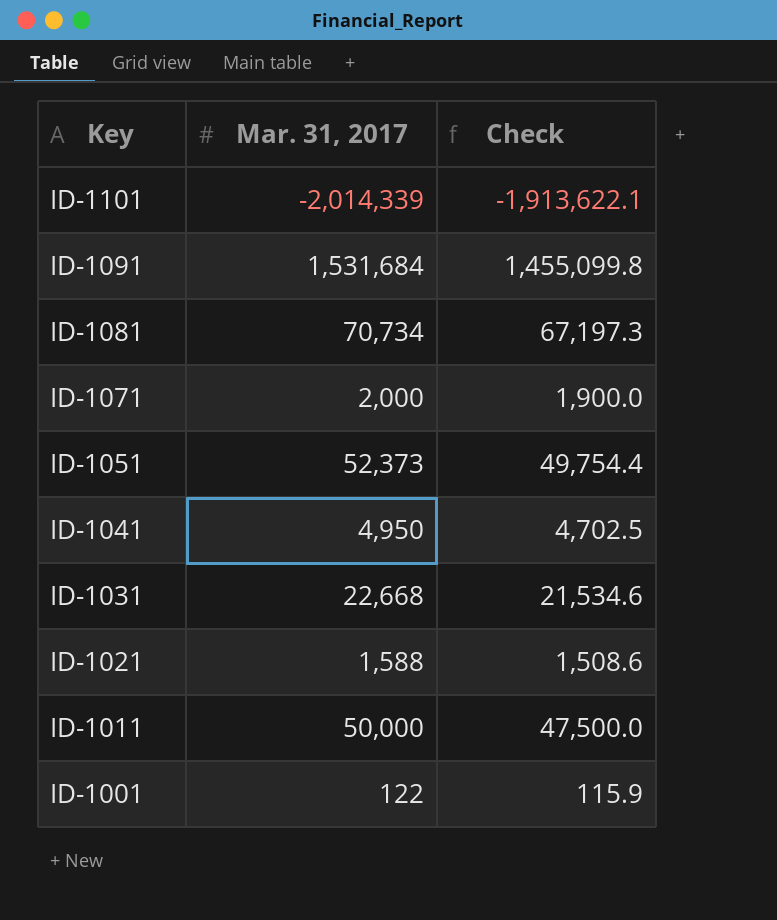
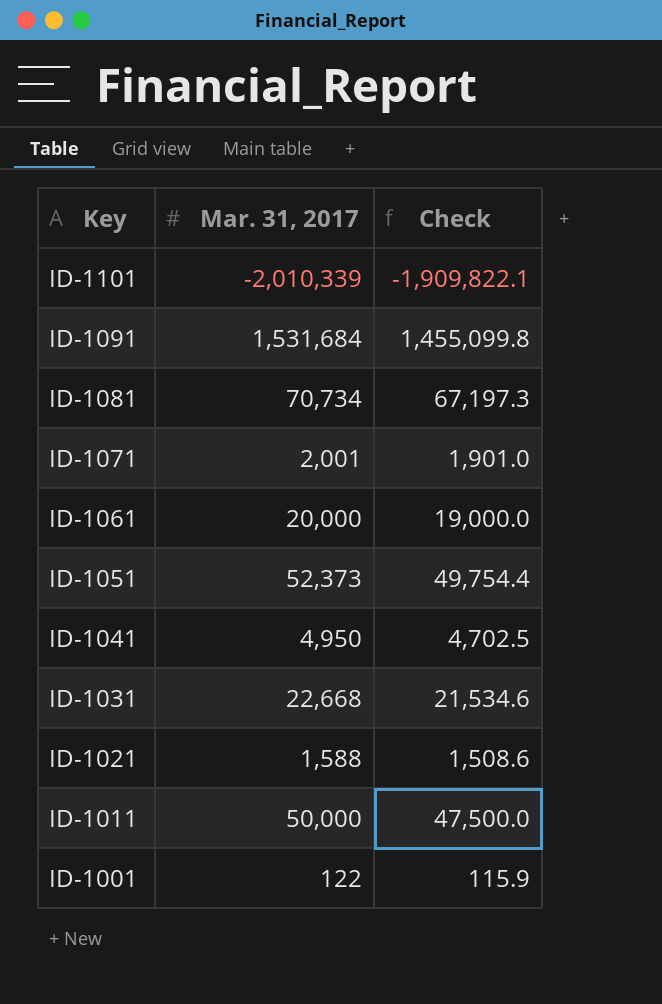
ID-1101 | Mar. 31, 2017: -2,014,339 -> -2,010,339
ID-1101 | Check: -1,913,622.1 -> -1,909,822.1
ID-1071 | Mar. 31, 2017: 2,000 -> 2,001
ID-1071 | Check: 1,900.0 -> 1,901.0
row ID-1061: none -> 20,000 | 19,000.0

